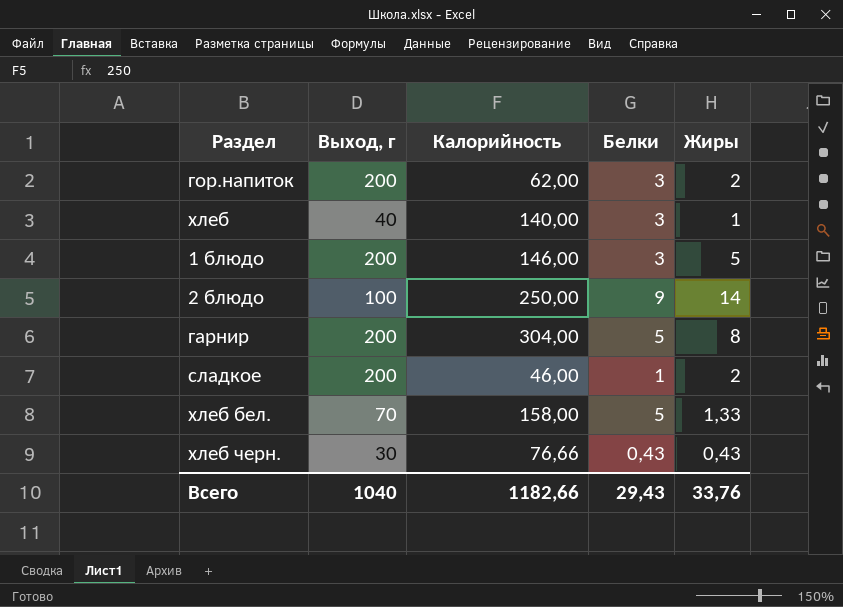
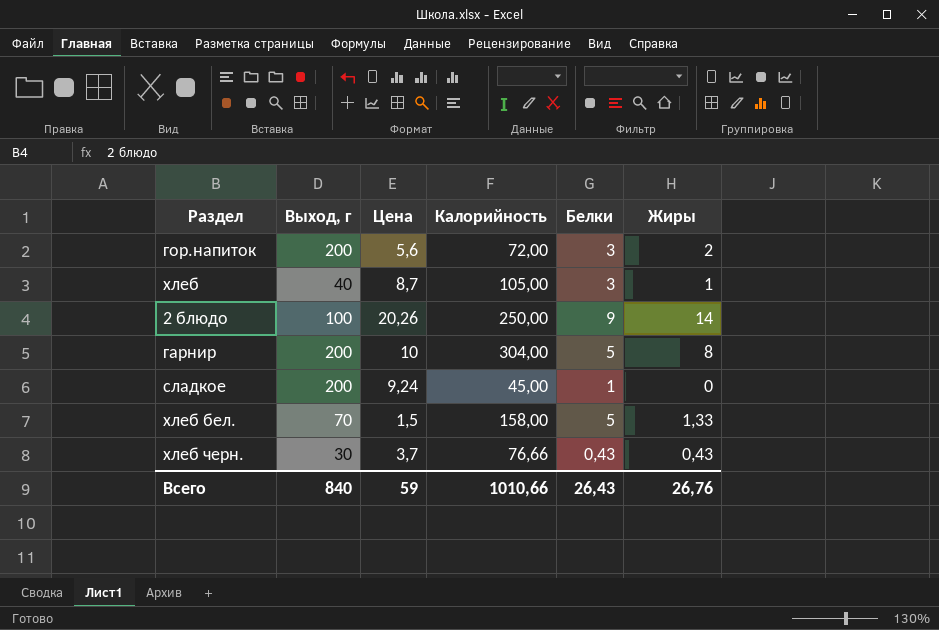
column Цена | position: none -> 3
row 1 блюдо: 200 | 146,00 | 3 | 5 -> none
гор.напиток | Калорийность: 62,00 -> 72,00
хлеб | Калорийность: 140,00 -> 105,00
сладкое | Калорийность: 46,00 -> 45,00
сладкое | Жиры: 2 -> 0
Всего | Выход, г: 1040 -> 840
Всего | Калорийность: 1182,66 -> 1010,66
Всего | Белки: 29,43 -> 26,43
Всего | Жиры: 33,76 -> 26,76

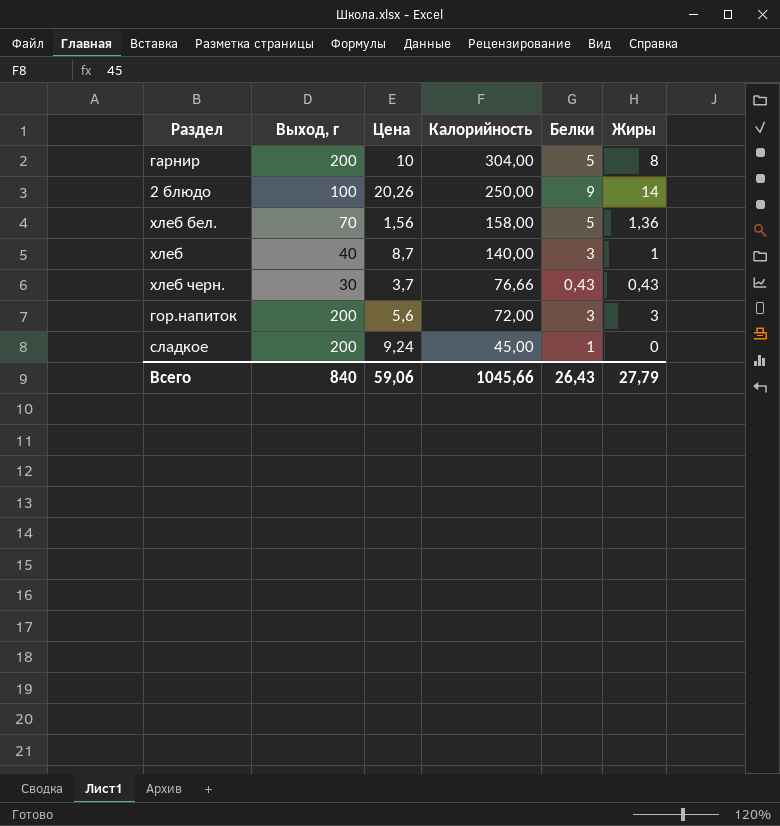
row order: none -> Калорийность descending
хлеб бел. | Цена: 1,5 -> 1,56
хлеб бел. | Жиры: 1,33 -> 1,36
хлеб | Калорийность: 105,00 -> 140,00
гор.напиток | Жиры: 2 -> 3
Всего | Цена: 59 -> 59,06
Всего | Калорийность: 1010,66 -> 1045,66
Всего | Жиры: 26,76 -> 27,79

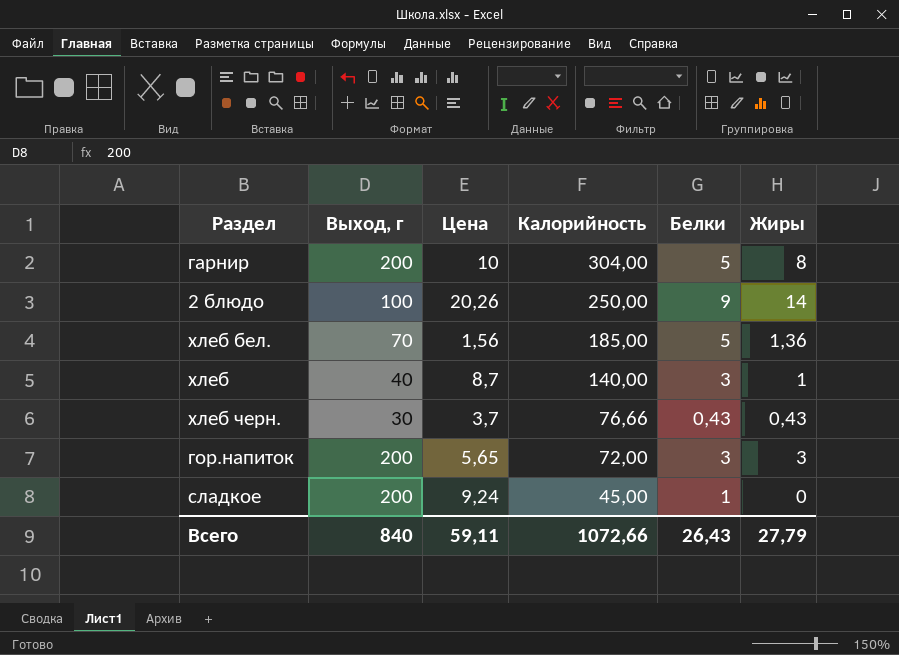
хлеб бел. | Калорийность: 158,00 -> 185,00
гор.напиток | Цена: 5,6 -> 5,65
Всего | Цена: 59,06 -> 59,11
Всего | Калорийность: 1045,66 -> 1072,66

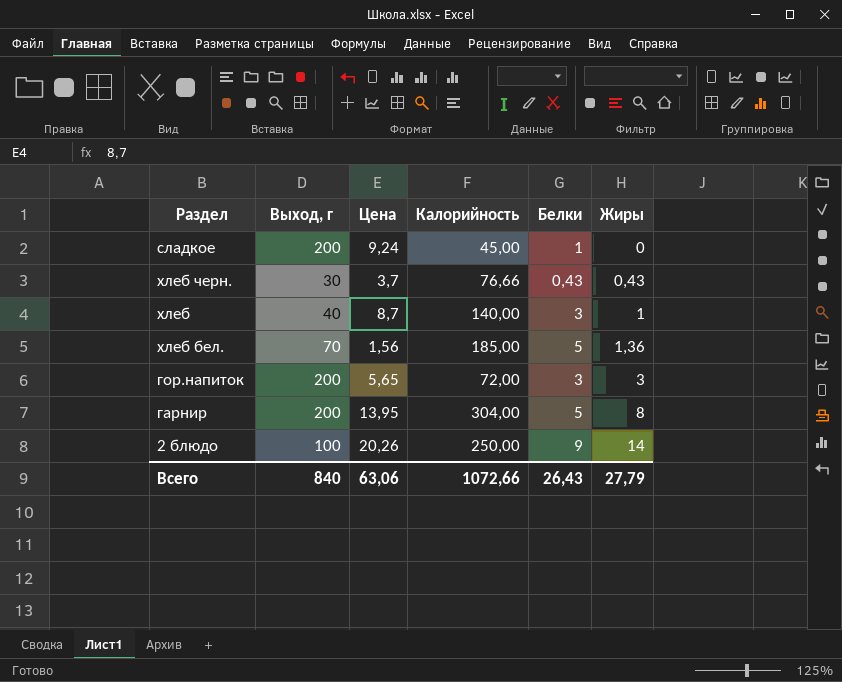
row order: Калорийность descending -> Жиры ascending
гарнир | Цена: 10 -> 13,95
Всего | Цена: 59,11 -> 63,06

